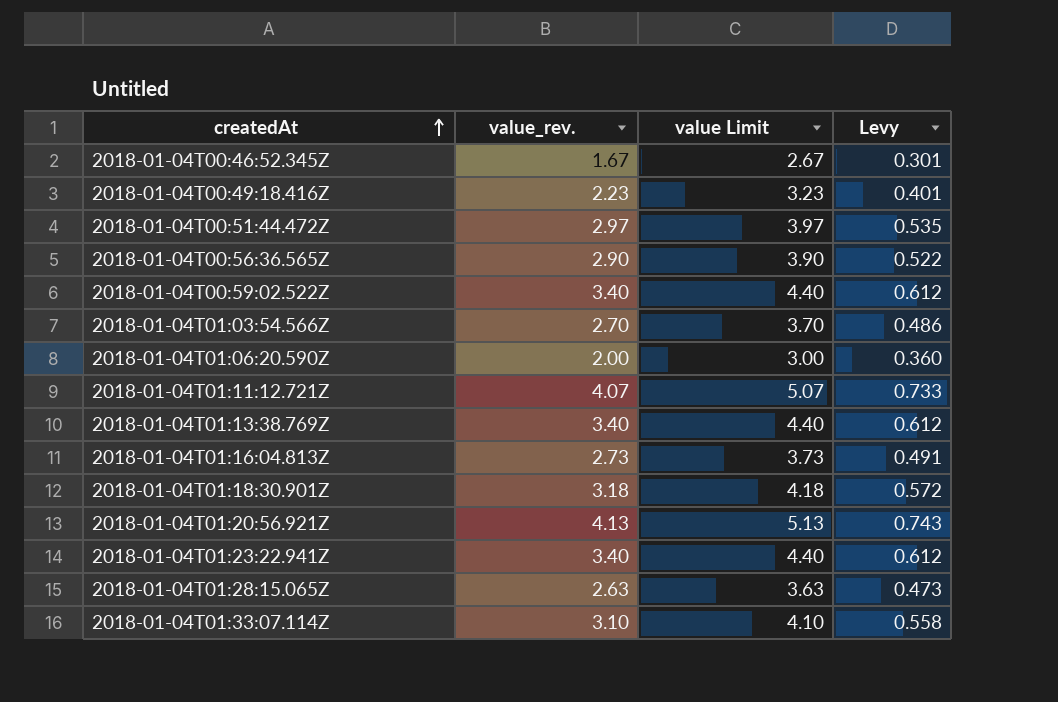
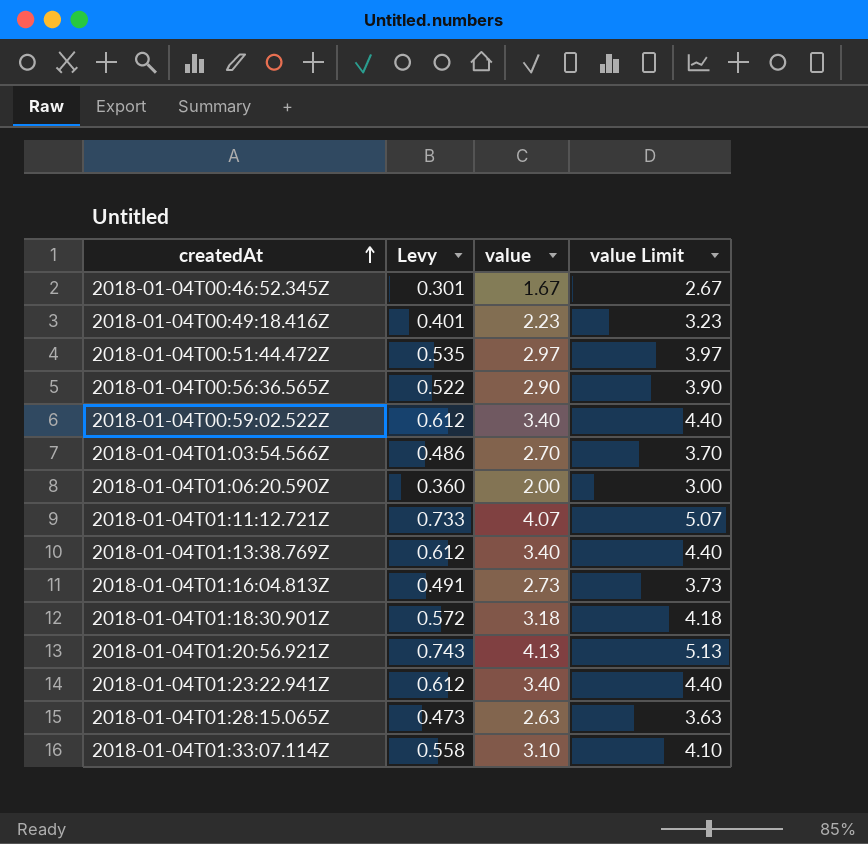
column Levy | position: 4 -> 2
column name: value_rev. -> value

